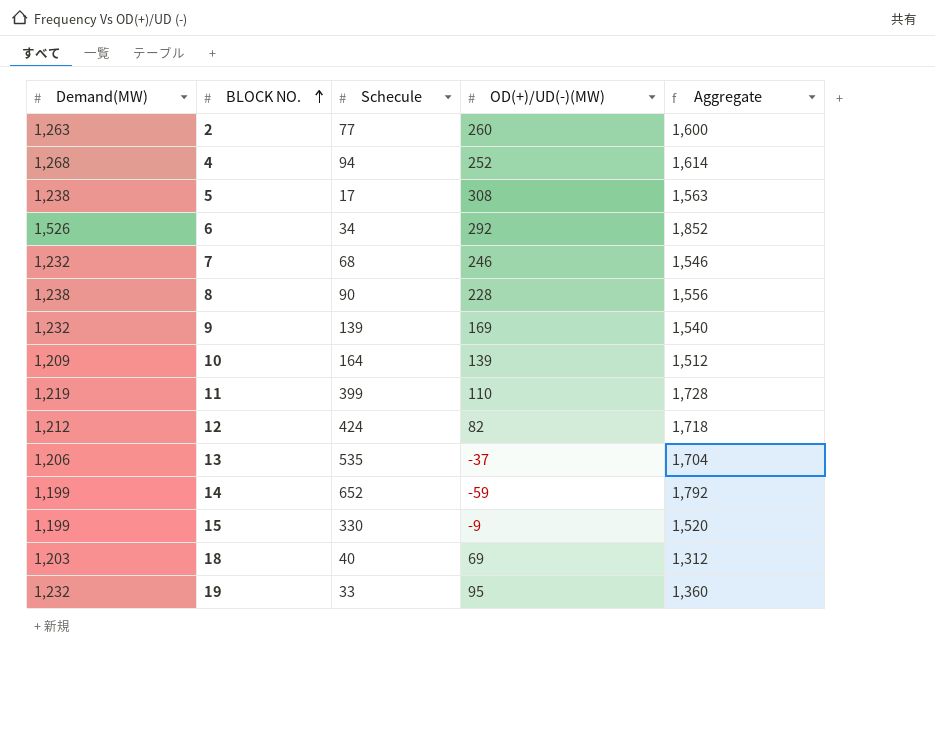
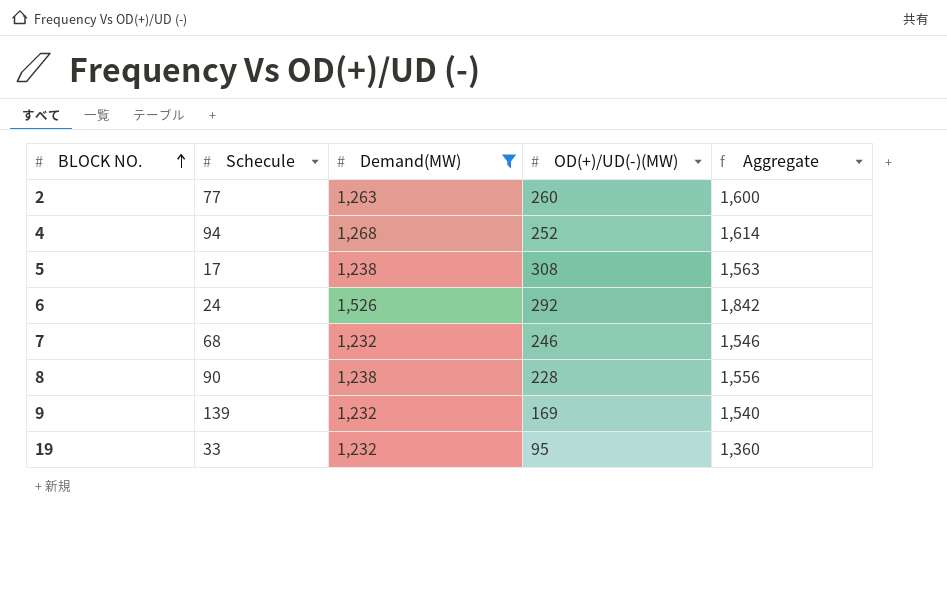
filter: none -> Demand(MW) >= 1,232
column Demand(MW) | position: 1 -> 3
6 | Schecule: 34 -> 24
6 | Aggregate: 1,852 -> 1,842

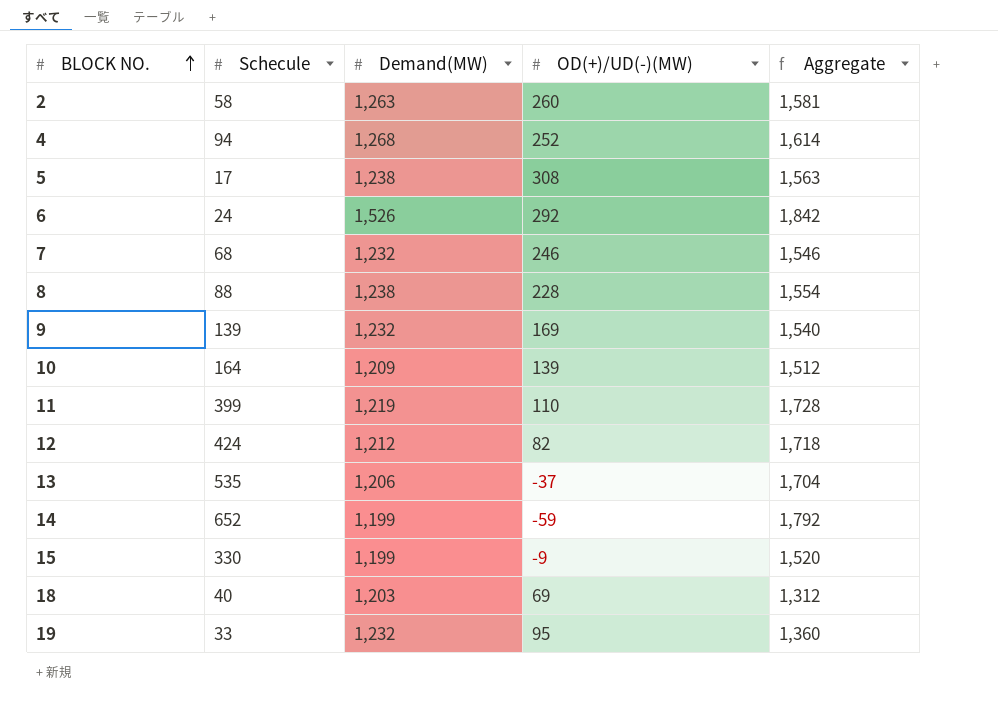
filter: Demand(MW) >= 1,232 -> none
2 | Schecule: 77 -> 58
2 | Aggregate: 1,600 -> 1,581
8 | Schecule: 90 -> 88
8 | Aggregate: 1,556 -> 1,554

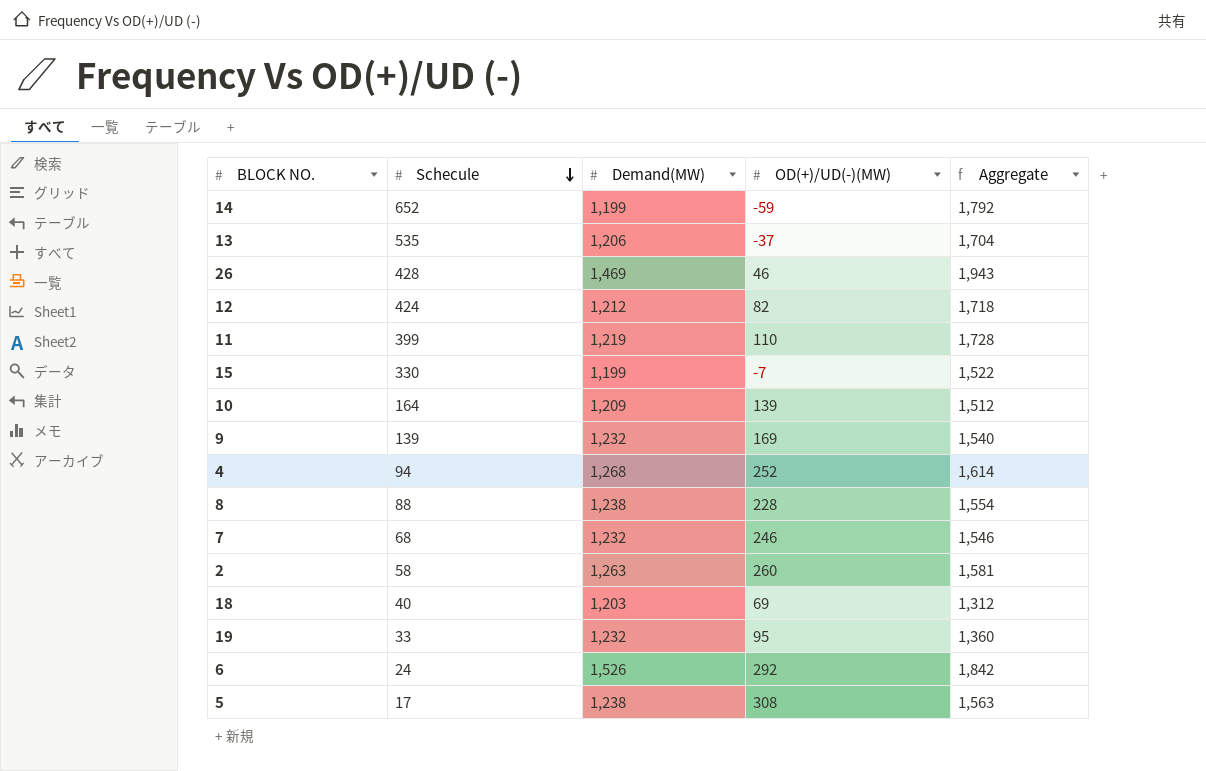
row order: BLOCK NO. ascending -> Schecule descending
row 26: none -> 428 | 1,469 | 46 | 1,943
15 | OD(+)/UD(-)(MW): -9 -> -7
15 | Aggregate: 1,520 -> 1,522

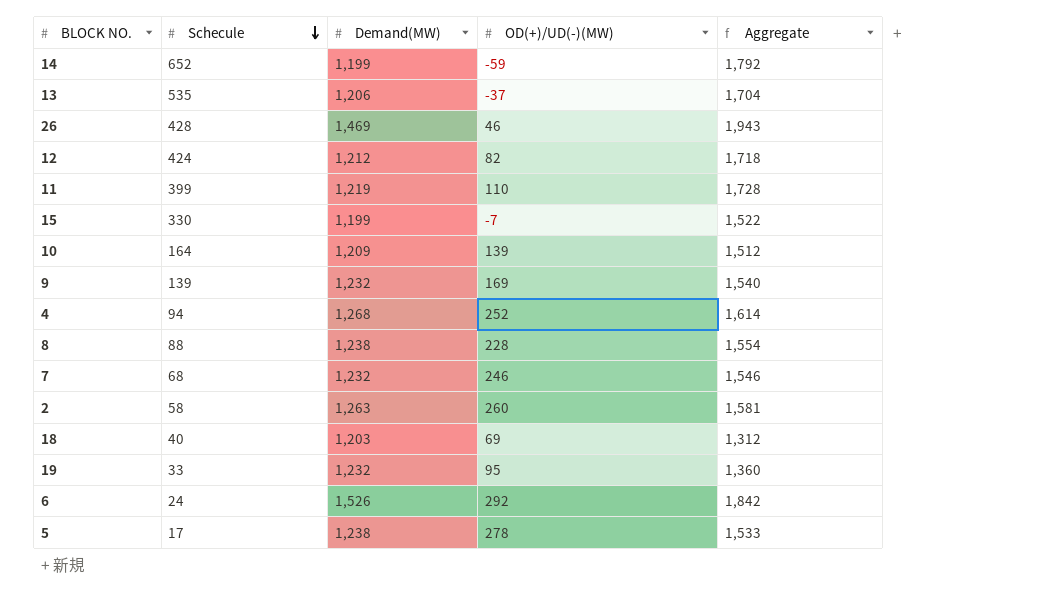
5 | OD(+)/UD(-)(MW): 308 -> 278
5 | Aggregate: 1,563 -> 1,533

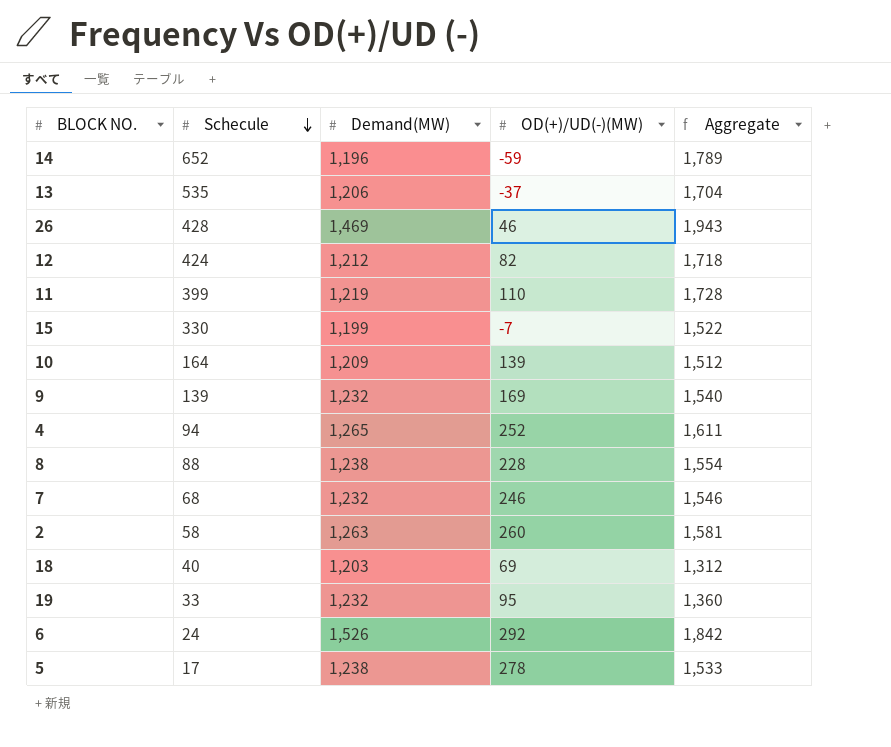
14 | Demand(MW): 1,199 -> 1,196
14 | Aggregate: 1,792 -> 1,789
4 | Demand(MW): 1,268 -> 1,265
4 | Aggregate: 1,614 -> 1,611

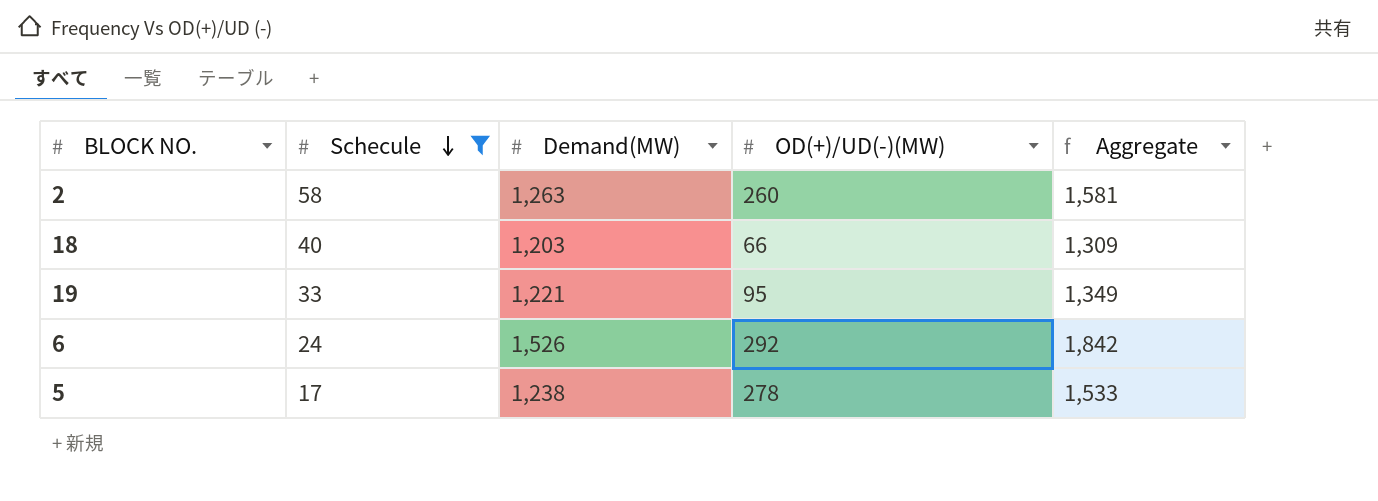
filter: none -> Schecule <= 58
18 | OD(+)/UD(-)(MW): 69 -> 66
18 | Aggregate: 1,312 -> 1,309
19 | Demand(MW): 1,232 -> 1,221
19 | Aggregate: 1,360 -> 1,349

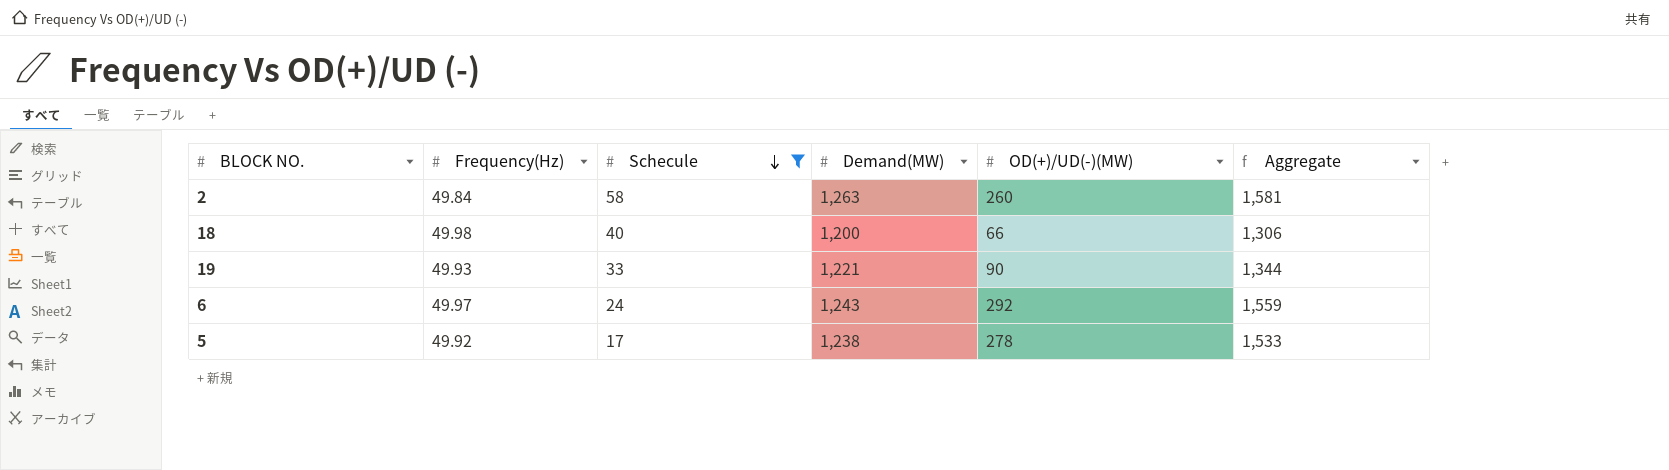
column Frequency(Hz) | position: none -> 2
18 | Demand(MW): 1,203 -> 1,200
18 | Aggregate: 1,309 -> 1,306
19 | OD(+)/UD(-)(MW): 95 -> 90
19 | Aggregate: 1,349 -> 1,344
6 | Demand(MW): 1,526 -> 1,243
6 | Aggregate: 1,842 -> 1,559

